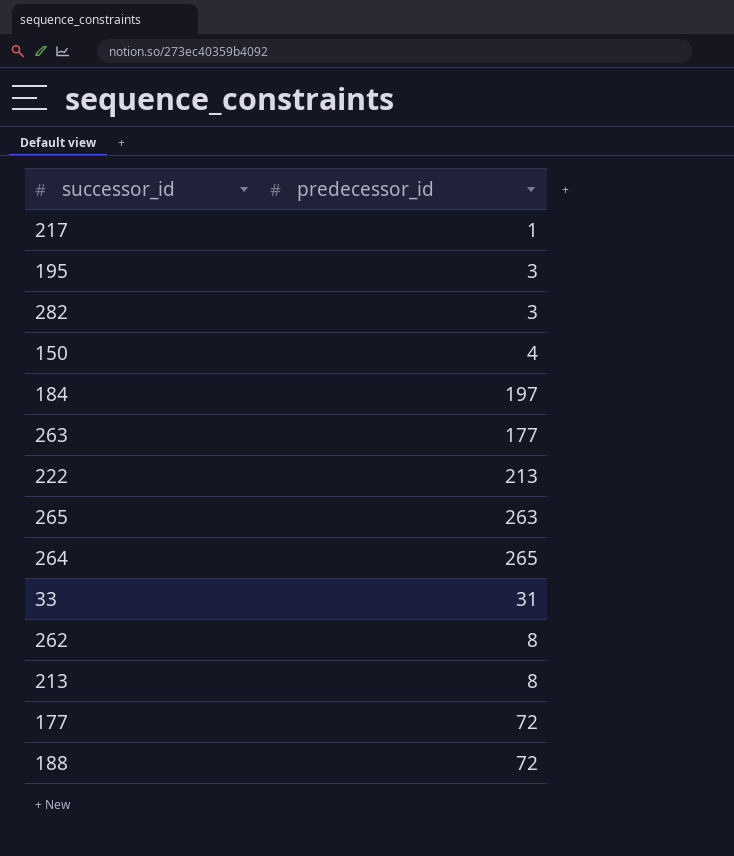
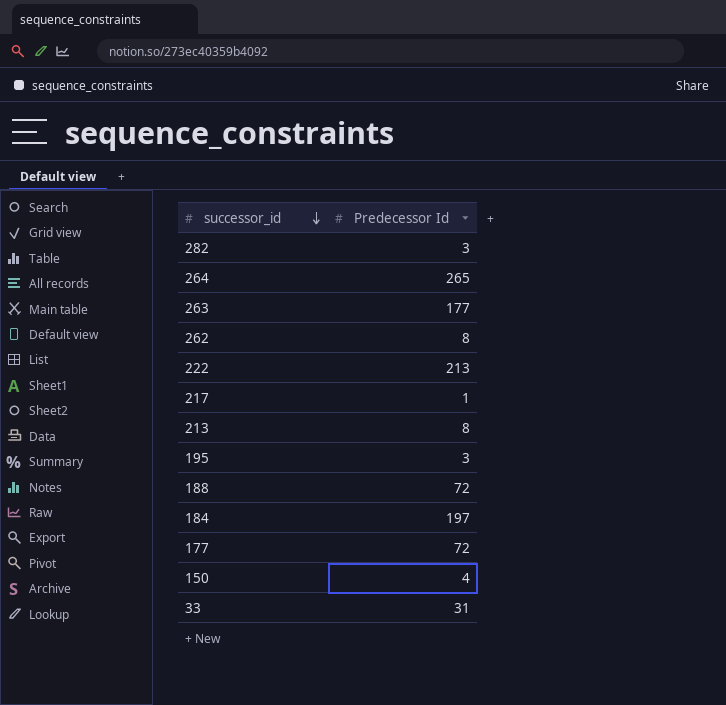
row order: none -> successor_id descending
column name: predecessor_id -> Predecessor Id
row 265: 263 -> none

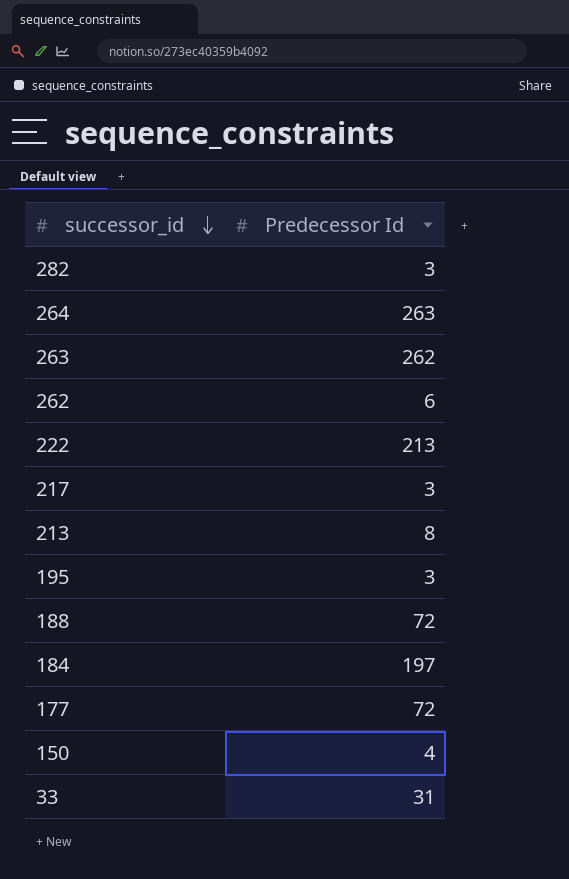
264 | Predecessor Id: 265 -> 263
263 | Predecessor Id: 177 -> 262
262 | Predecessor Id: 8 -> 6
217 | Predecessor Id: 1 -> 3

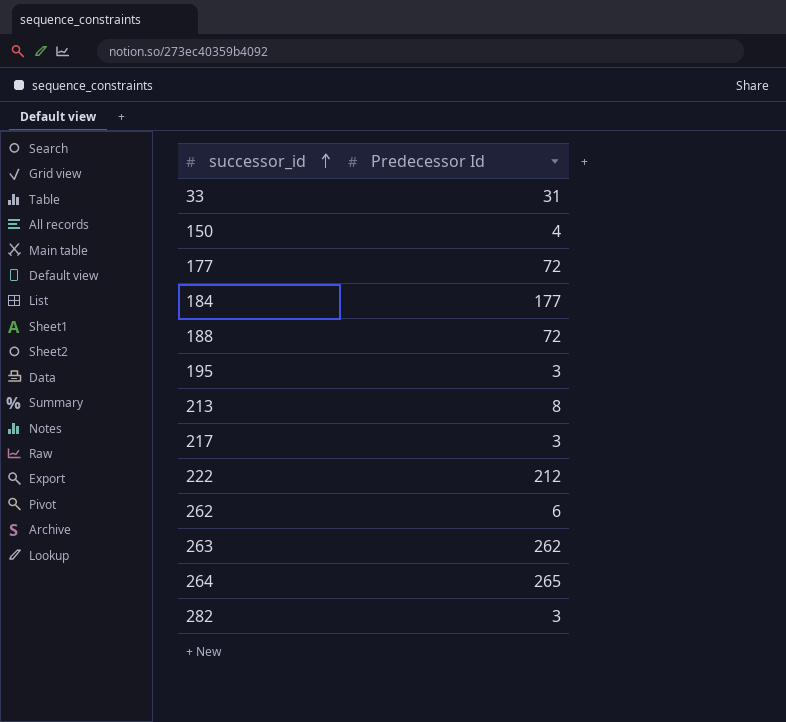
row order: successor_id descending -> successor_id ascending
184 | Predecessor Id: 197 -> 177
222 | Predecessor Id: 213 -> 212
264 | Predecessor Id: 263 -> 265

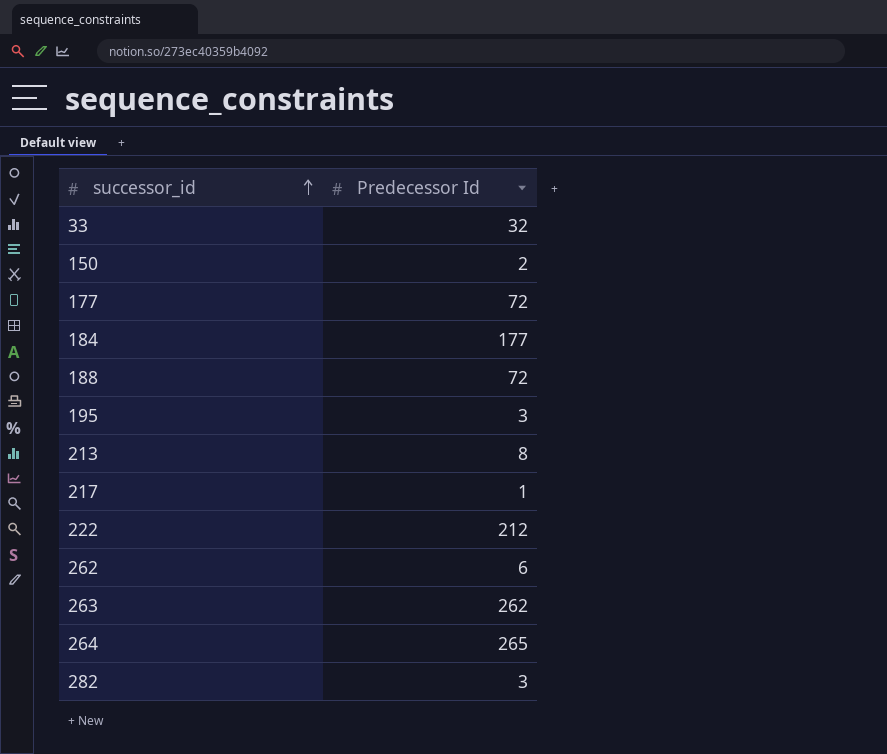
33 | Predecessor Id: 31 -> 32
150 | Predecessor Id: 4 -> 2
217 | Predecessor Id: 3 -> 1

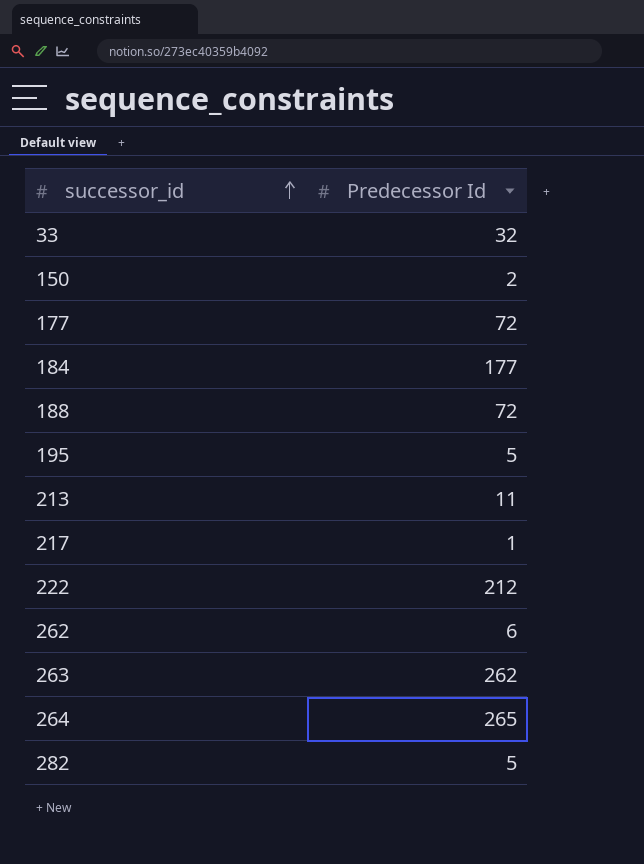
195 | Predecessor Id: 3 -> 5
213 | Predecessor Id: 8 -> 11
282 | Predecessor Id: 3 -> 5

